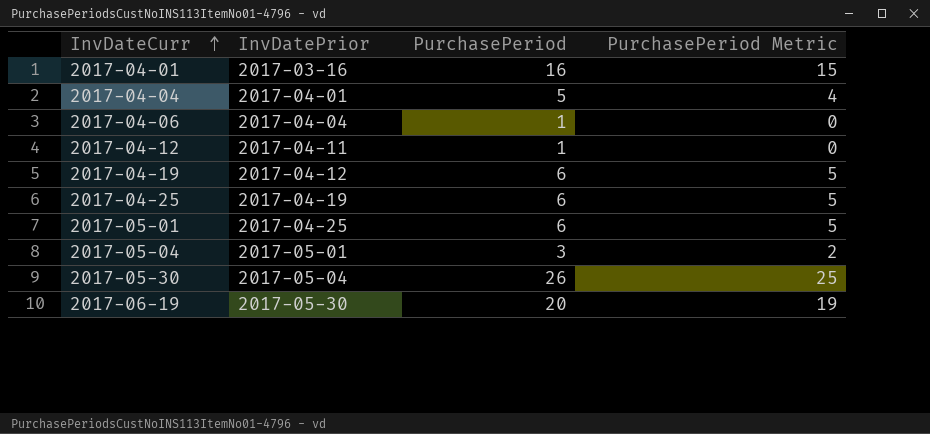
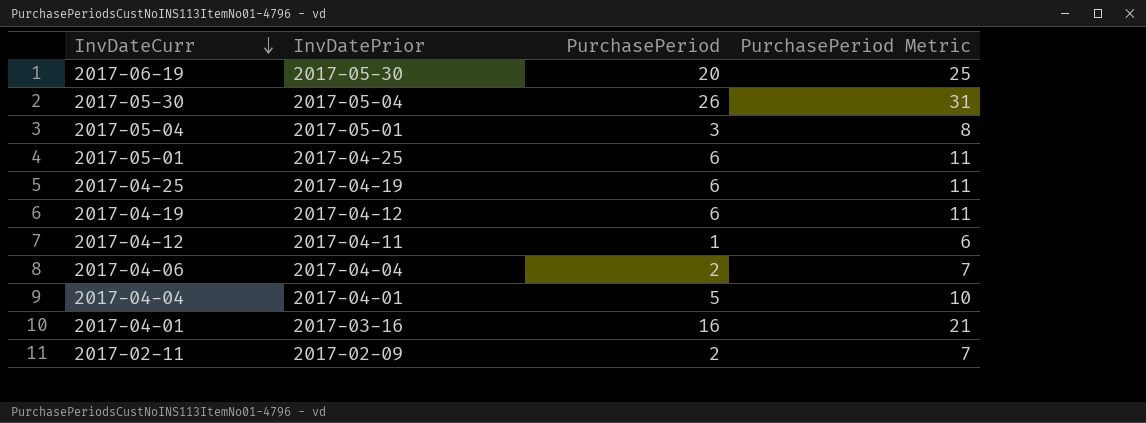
row order: InvDateCurr ascending -> InvDateCurr descending
column PurchasePeriod Metric | formula: [PurchasePeriod] - 1 -> [PurchasePeriod] + 5
2017-04-06 | PurchasePeriod: 1 -> 2
row 2017-02-11: none -> 2017-02-09 | 2 | 7

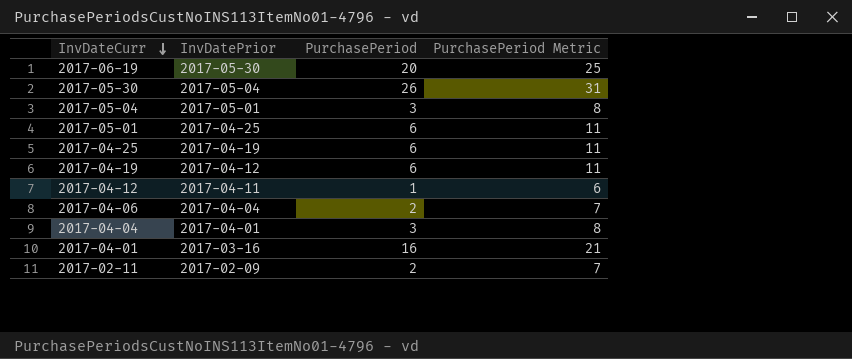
2017-04-04 | PurchasePeriod: 5 -> 3
2017-04-04 | PurchasePeriod Metric: 10 -> 8

